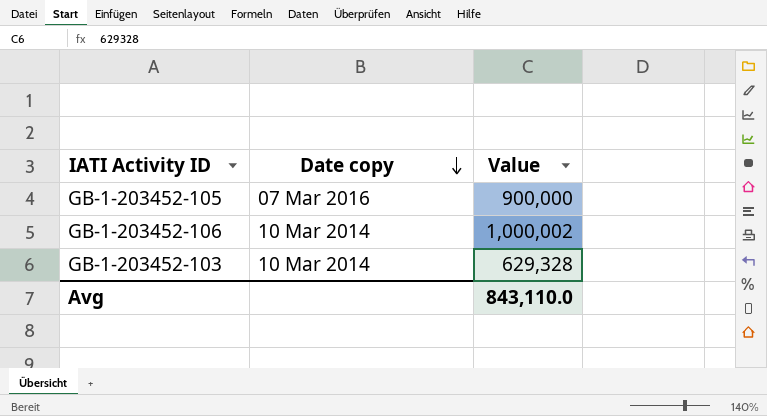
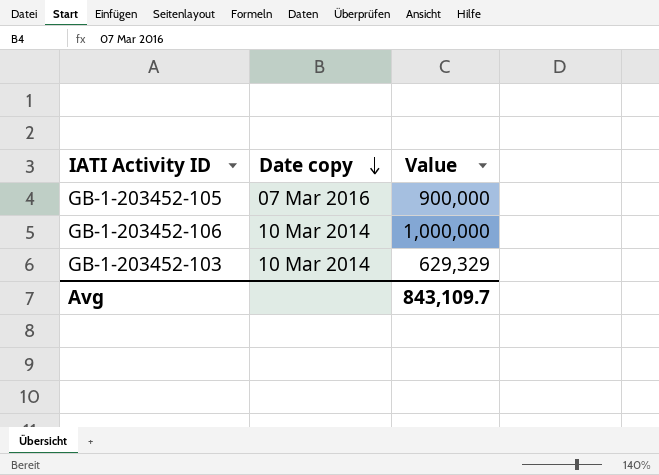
GB-1-203452-106 | Value: 1,000,002 -> 1,000,000
GB-1-203452-103 | Value: 629,328 -> 629,329
Avg | Value: 843,110.0 -> 843,109.7

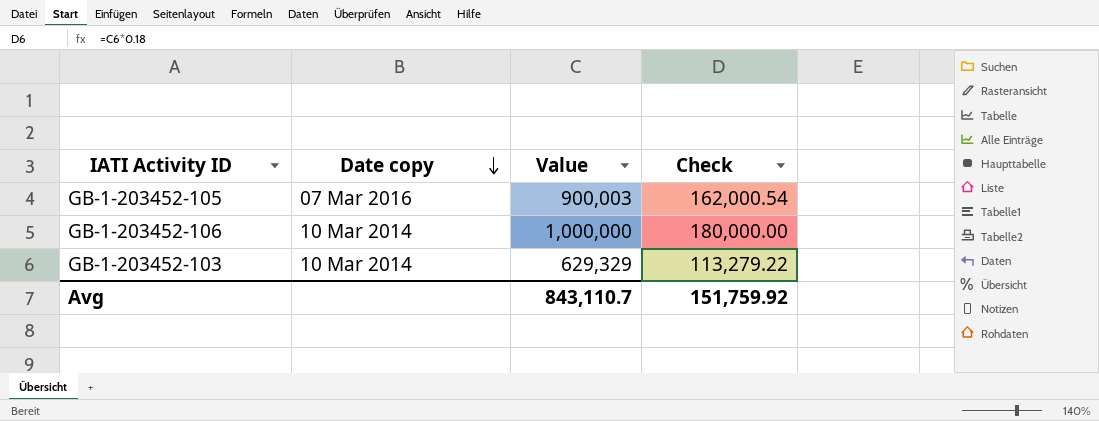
column Check | formula: none -> [Value] * 0.18
GB-1-203452-105 | Value: 900,000 -> 900,003
Avg | Value: 843,109.7 -> 843,110.7

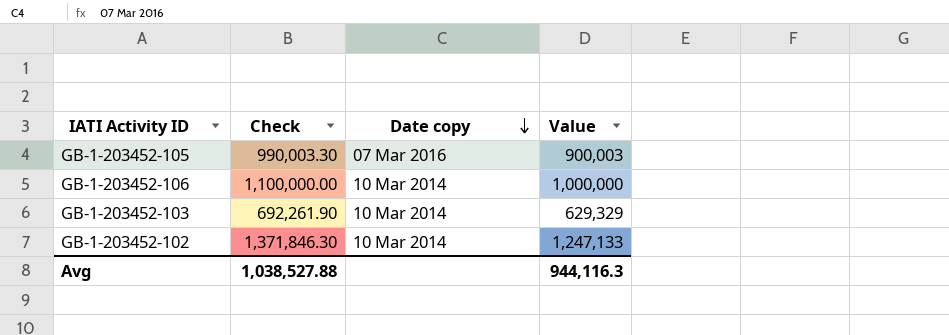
column Check | formula: [Value] * 0.18 -> [Value] * 1.1
column Check | position: 4 -> 2
row GB-1-203452-102: none -> 1,371,846.30 | 10 Mar 2014 | 1,247,133
Avg | Check: 151,759.92 -> 1,038,527.88
Avg | Value: 843,110.7 -> 944,116.3

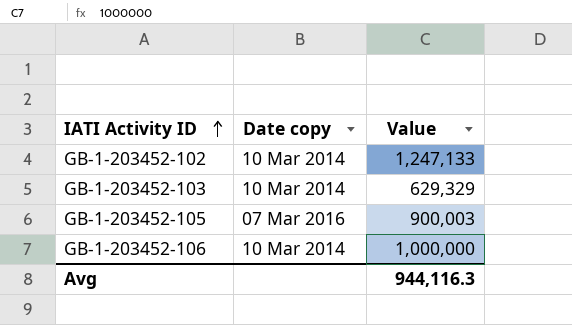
row order: Date copy descending -> IATI Activity ID ascending
column Check | formula: [Value] * 1.1 -> none

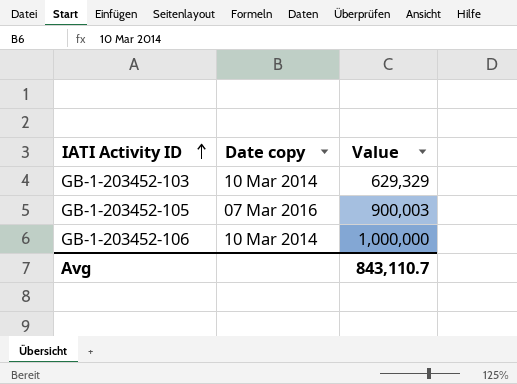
row GB-1-203452-102: 10 Mar 2014 | 1,247,133 -> none
Avg | Value: 944,116.3 -> 843,110.7

